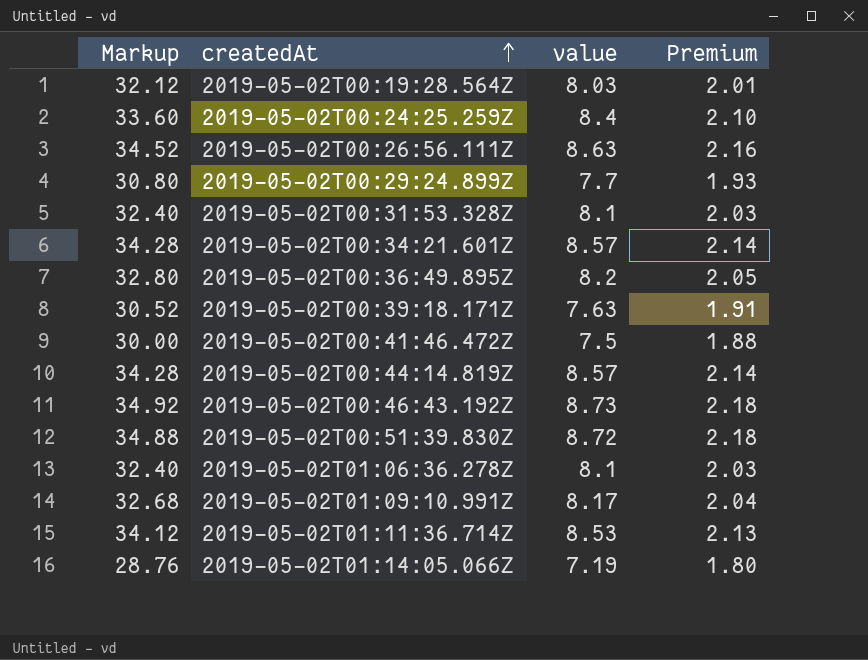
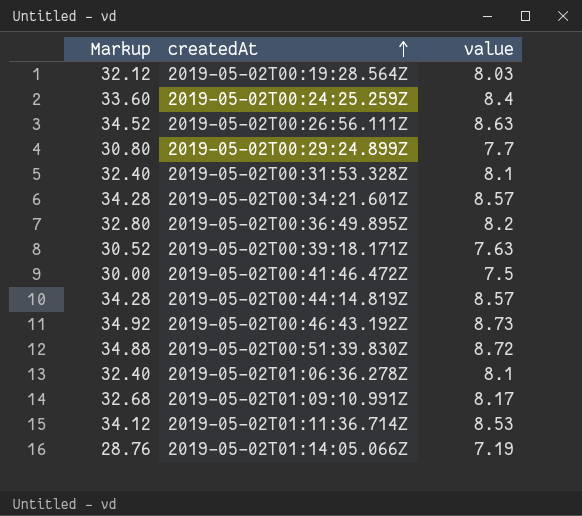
column Premium | formula: [value] * 0.25 -> none

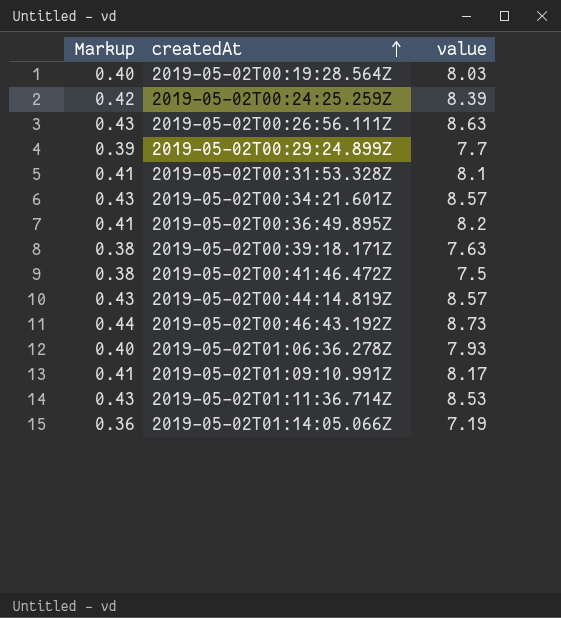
column Markup | formula: [value] * 4 -> [value] * 0.05
row 2019-05-02T00:51:39.830Z: 34.88 | 8.72 -> none
2019-05-02T00:24:25.259Z | value: 8.4 -> 8.39
2019-05-02T01:06:36.278Z | value: 8.1 -> 7.93

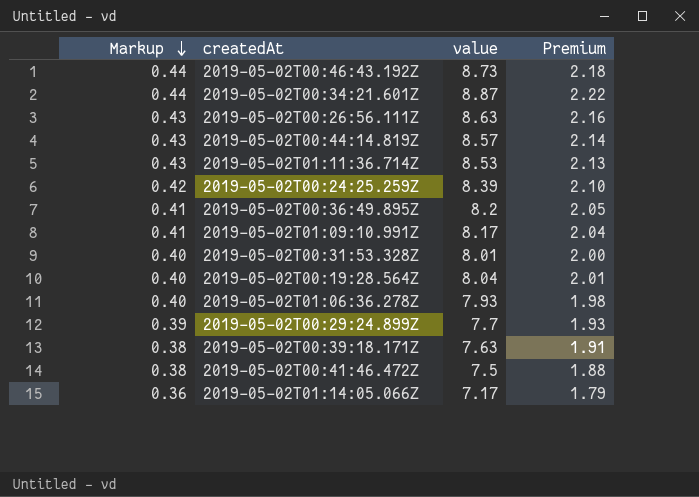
row order: createdAt ascending -> Markup descending
column Premium | formula: none -> [value] * 0.25
2019-05-02T00:34:21.601Z | Markup: 0.43 -> 0.44
2019-05-02T00:34:21.601Z | value: 8.57 -> 8.87
2019-05-02T00:31:53.328Z | Markup: 0.41 -> 0.40
2019-05-02T00:31:53.328Z | value: 8.1 -> 8.01
2019-05-02T00:19:28.564Z | value: 8.03 -> 8.04
2019-05-02T01:14:05.066Z | value: 7.19 -> 7.17

